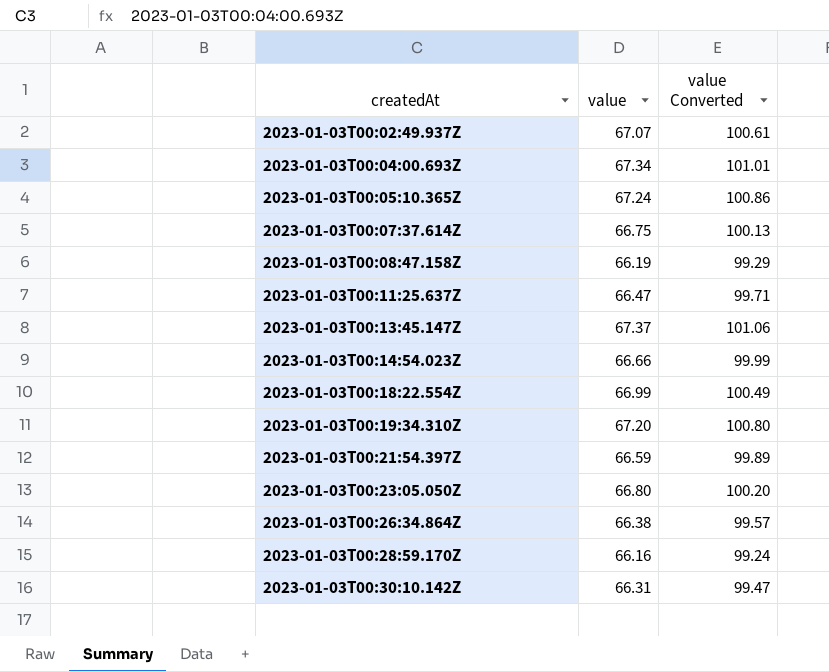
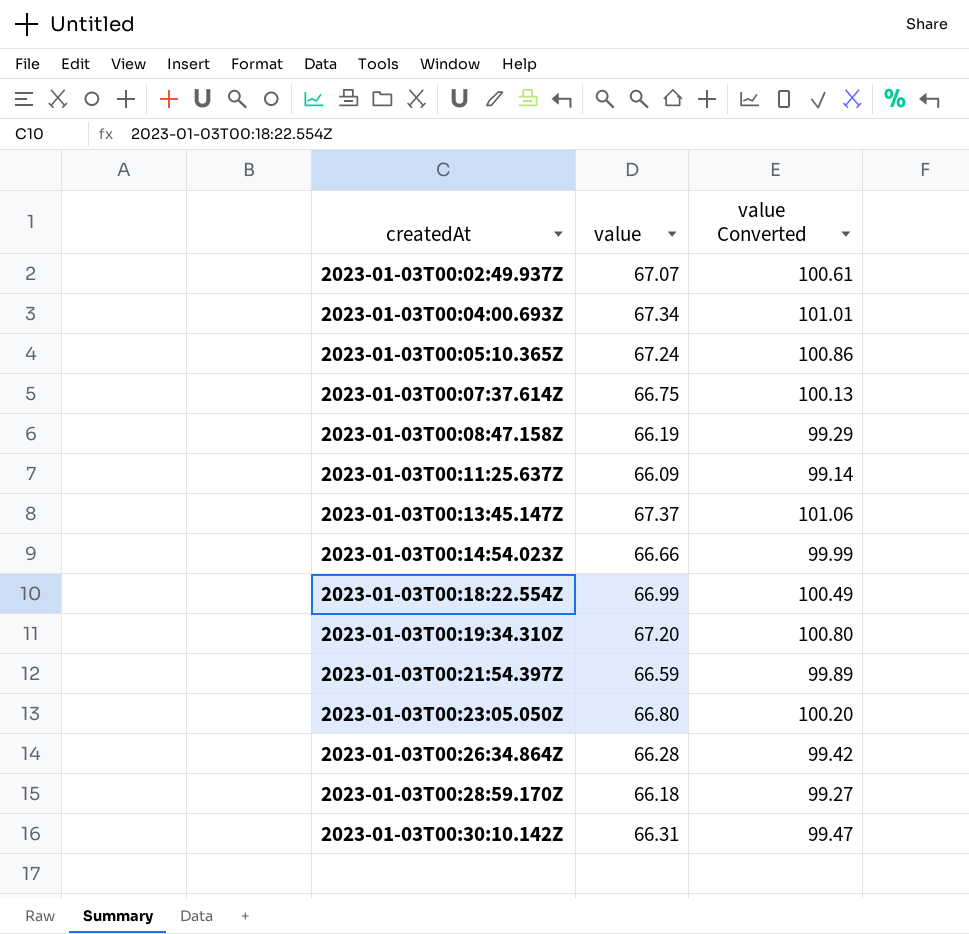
2023-01-03T00:11:25.637Z | value: 66.47 -> 66.09
2023-01-03T00:11:25.637Z | value Converted: 99.71 -> 99.14
2023-01-03T00:26:34.864Z | value: 66.38 -> 66.28
2023-01-03T00:26:34.864Z | value Converted: 99.57 -> 99.42
2023-01-03T00:28:59.170Z | value: 66.16 -> 66.18
2023-01-03T00:28:59.170Z | value Converted: 99.24 -> 99.27

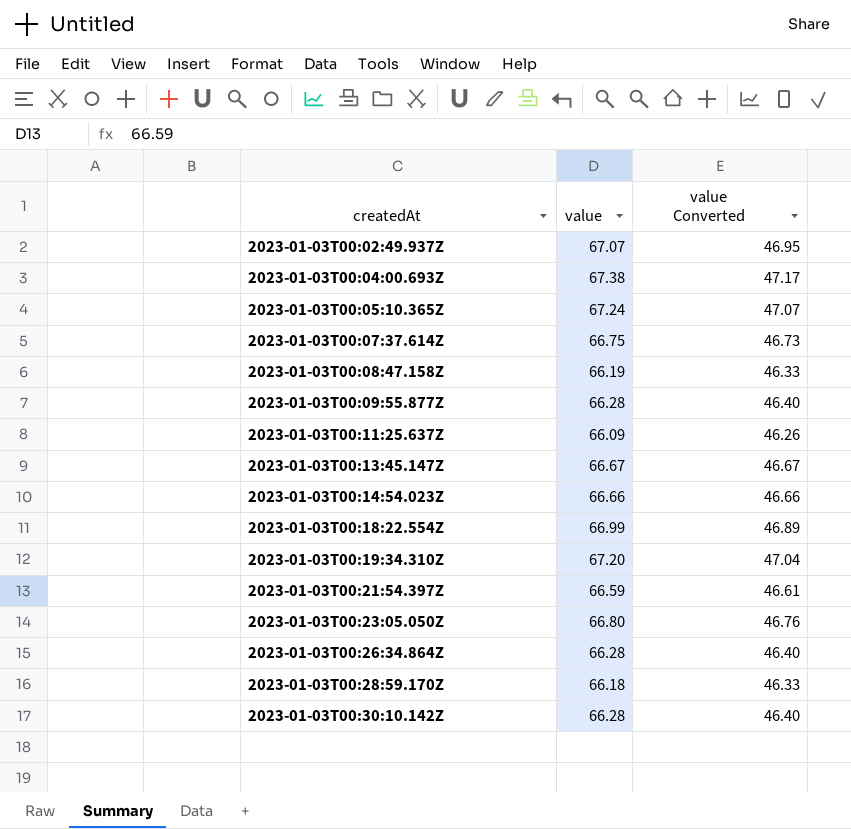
column value Converted | formula: [value] * 1.5 -> [value] * 0.7
2023-01-03T00:04:00.693Z | value: 67.34 -> 67.38
row 2023-01-03T00:09:55.877Z: none -> 66.28 | 46.40
2023-01-03T00:13:45.147Z | value: 67.37 -> 66.67
2023-01-03T00:30:10.142Z | value: 66.31 -> 66.28

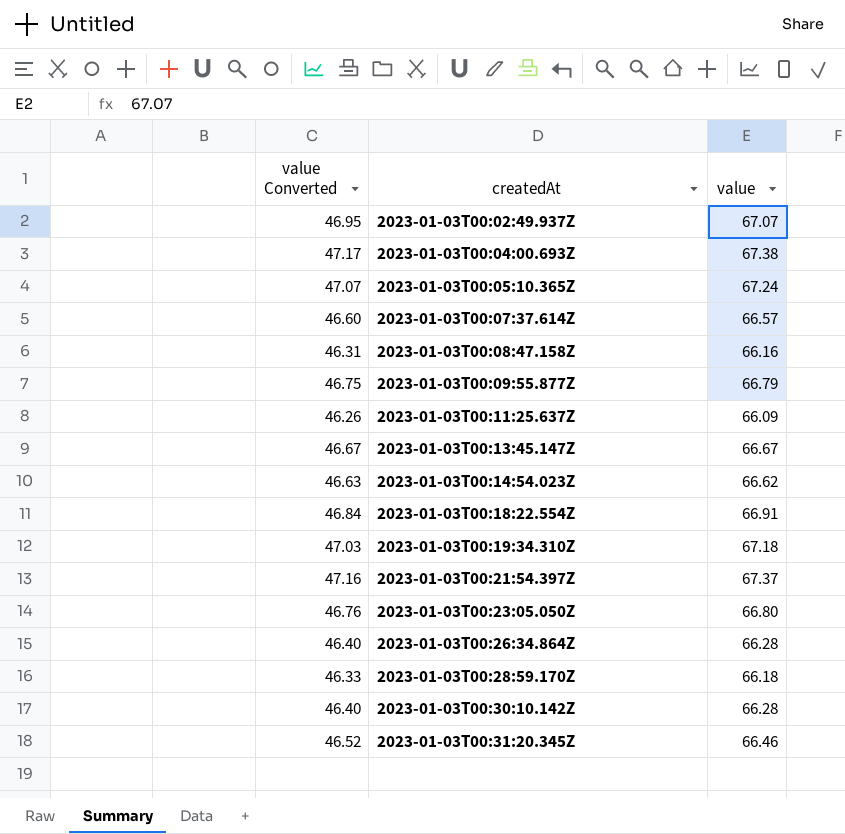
column value Converted | position: 3 -> 1
2023-01-03T00:07:37.614Z | value Converted: 46.73 -> 46.60
2023-01-03T00:07:37.614Z | value: 66.75 -> 66.57
2023-01-03T00:08:47.158Z | value Converted: 46.33 -> 46.31
2023-01-03T00:08:47.158Z | value: 66.19 -> 66.16
2023-01-03T00:09:55.877Z | value Converted: 46.40 -> 46.75
2023-01-03T00:09:55.877Z | value: 66.28 -> 66.79
2023-01-03T00:14:54.023Z | value Converted: 46.66 -> 46.63
2023-01-03T00:14:54.023Z | value: 66.66 -> 66.62
2023-01-03T00:18:22.554Z | value Converted: 46.89 -> 46.84
2023-01-03T00:18:22.554Z | value: 66.99 -> 66.91
2023-01-03T00:19:34.310Z | value Converted: 47.04 -> 47.03
2023-01-03T00:19:34.310Z | value: 67.20 -> 67.18
2023-01-03T00:21:54.397Z | value Converted: 46.61 -> 47.16
2023-01-03T00:21:54.397Z | value: 66.59 -> 67.37
row 2023-01-03T00:31:20.345Z: none -> 46.52 | 66.46

